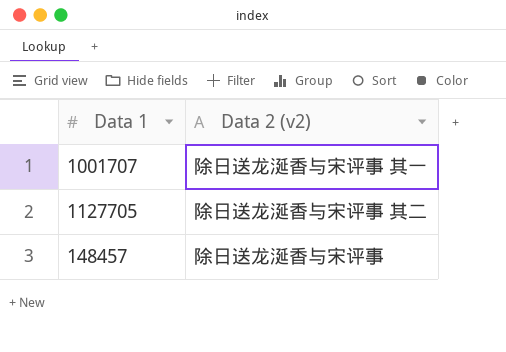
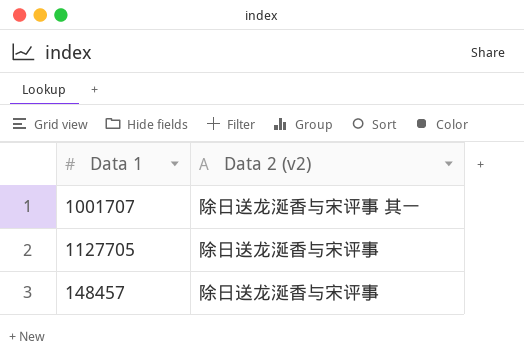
1127705 | Data 2 (v2): 除日送龙涎香与宋评事 其二 -> 除日送龙涎香与宋评事

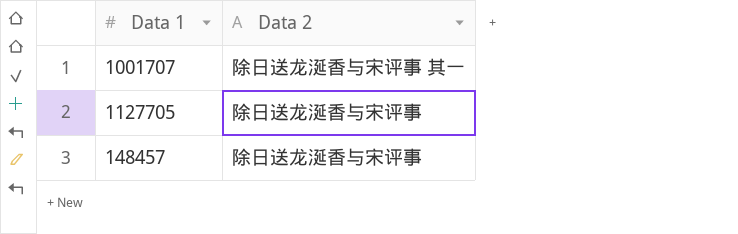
column name: Data 2 (v2) -> Data 2

